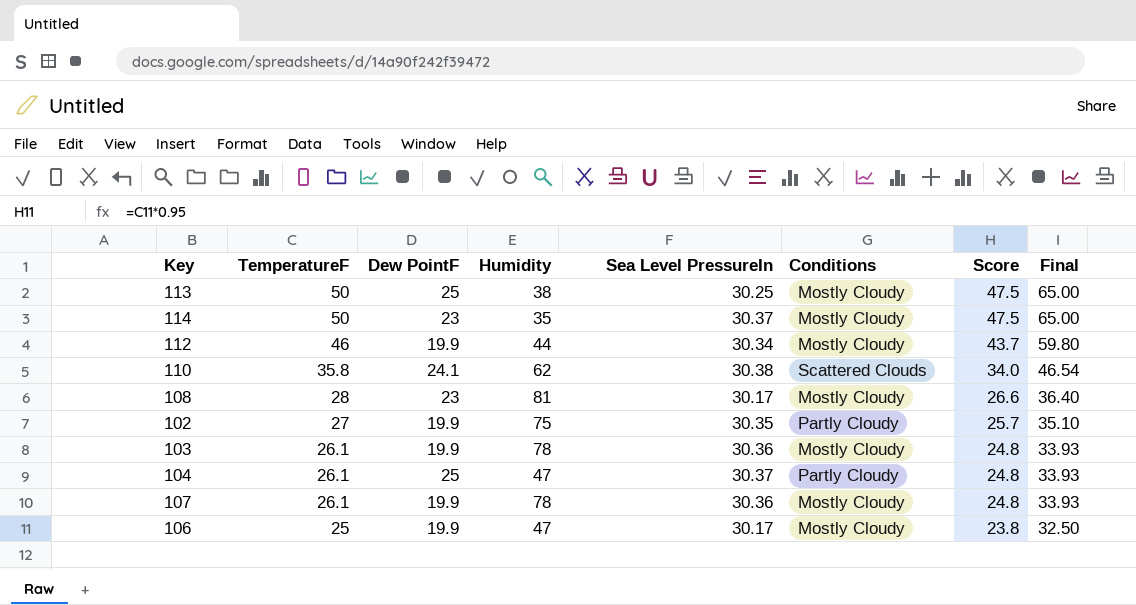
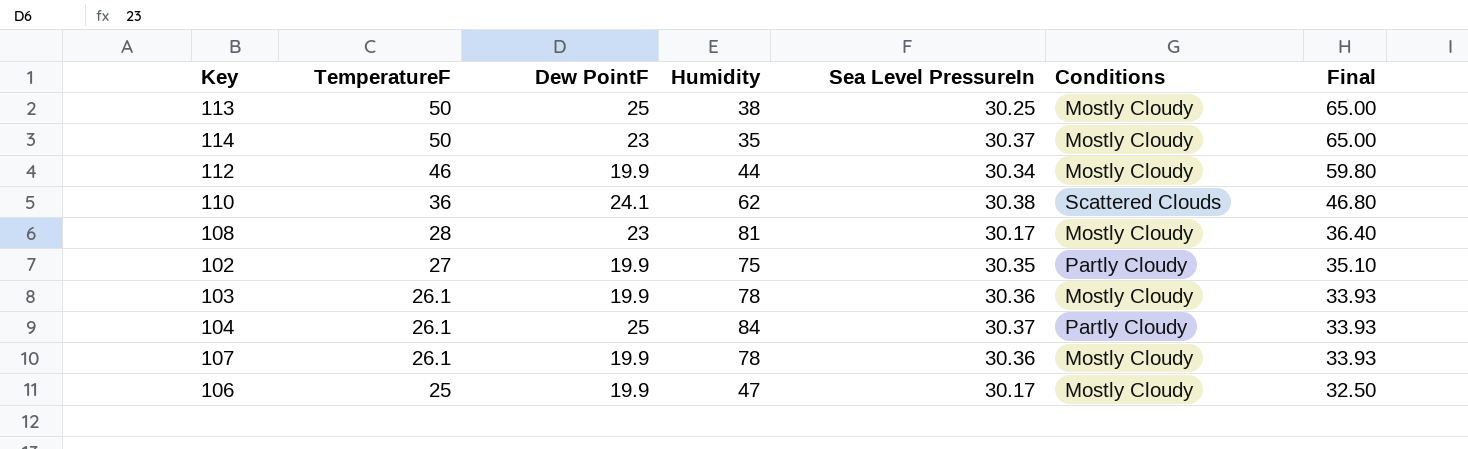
column Score | formula: [TemperatureF] * 0.95 -> none
110 | TemperatureF: 35.8 -> 36
110 | Final: 46.54 -> 46.80
104 | Humidity: 47 -> 84

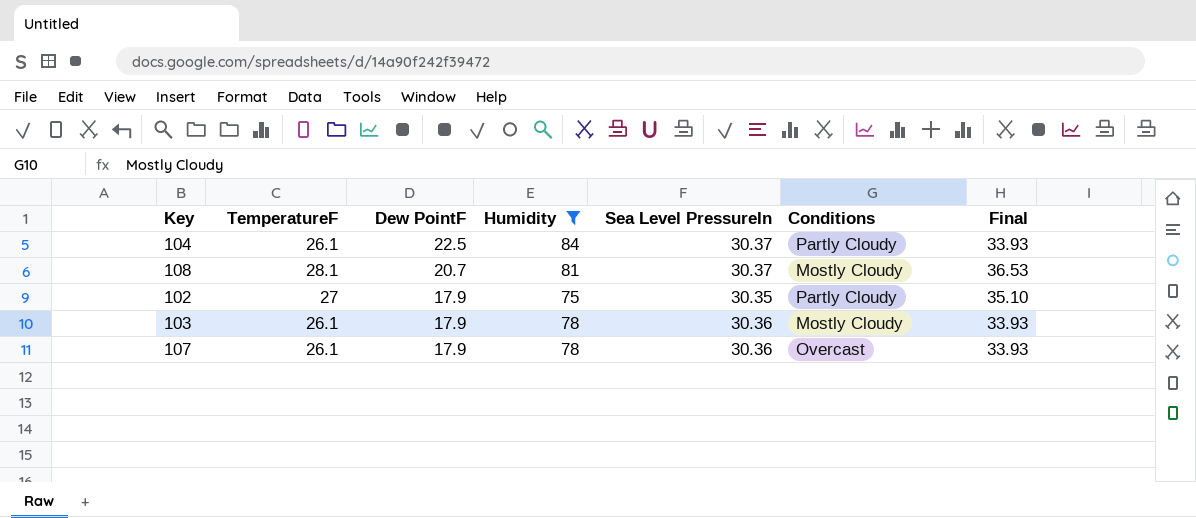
filter: none -> Humidity >= 75
row order: TemperatureF descending -> Dew PointF descending
104 | Dew PointF: 25 -> 22.5
108 | TemperatureF: 28 -> 28.1
108 | Dew PointF: 23 -> 20.7
108 | Sea Level PressureIn: 30.17 -> 30.37
108 | Final: 36.40 -> 36.53
102 | Dew PointF: 19.9 -> 17.9
103 | Dew PointF: 19.9 -> 17.9
107 | Dew PointF: 19.9 -> 17.9
107 | Conditions: Mostly Cloudy -> Overcast

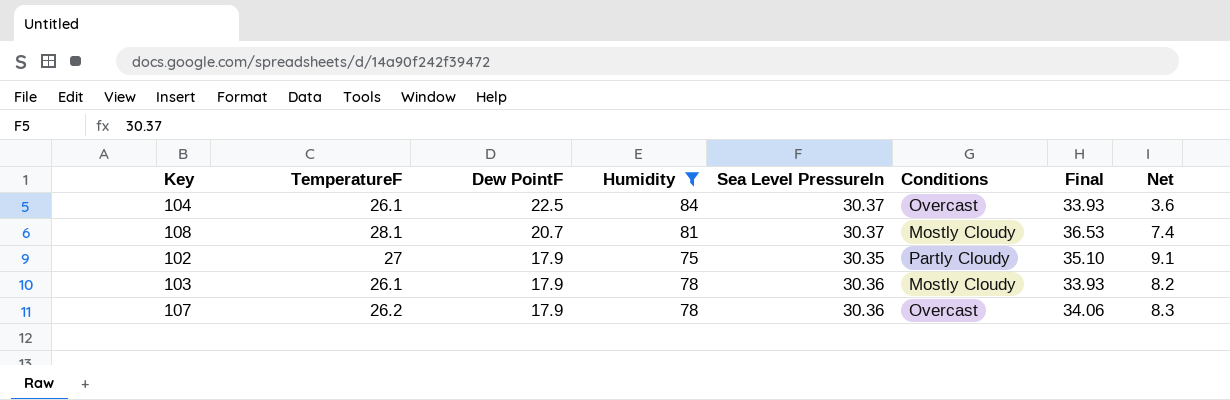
column Net | formula: none -> [TemperatureF] - [Dew PointF]
104 | Conditions: Partly Cloudy -> Overcast
107 | TemperatureF: 26.1 -> 26.2
107 | Final: 33.93 -> 34.06

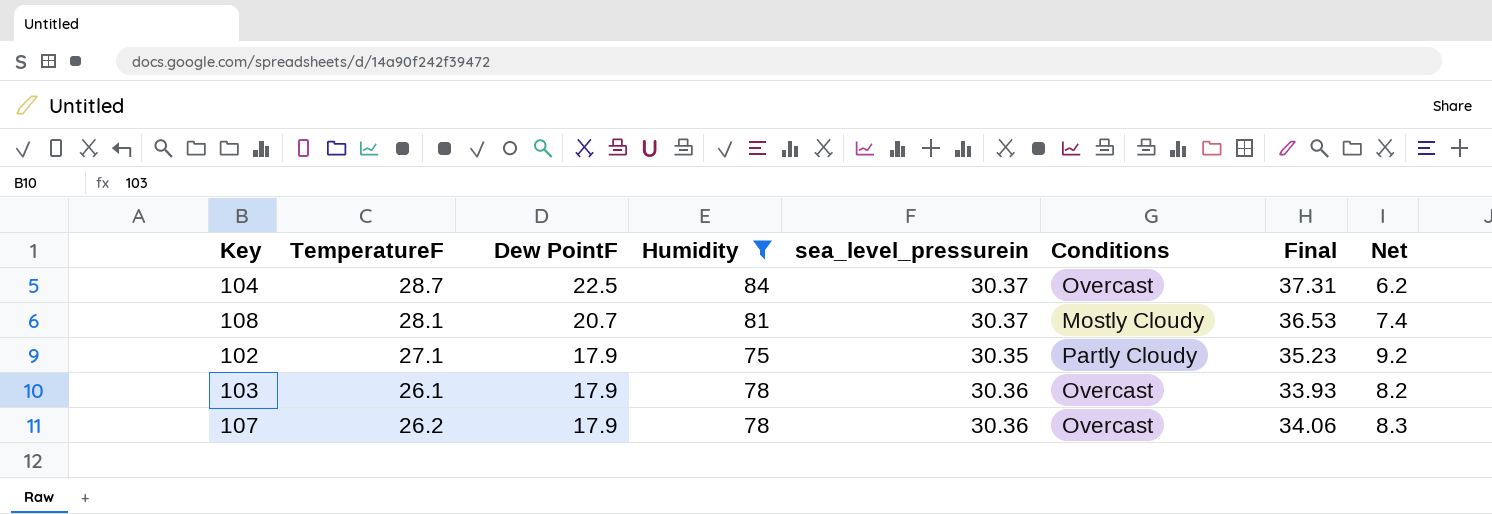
column name: Sea Level PressureIn -> sea_level_pressurein
104 | TemperatureF: 26.1 -> 28.7
104 | Final: 33.93 -> 37.31
104 | Net: 3.6 -> 6.2
102 | TemperatureF: 27 -> 27.1
102 | Final: 35.10 -> 35.23
102 | Net: 9.1 -> 9.2
103 | Conditions: Mostly Cloudy -> Overcast

